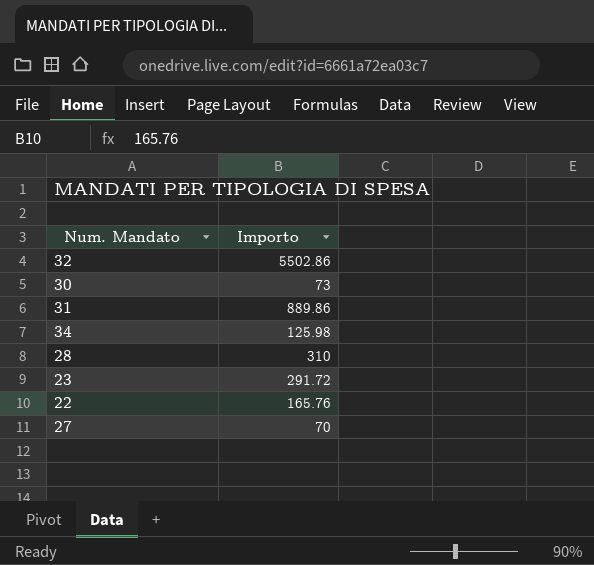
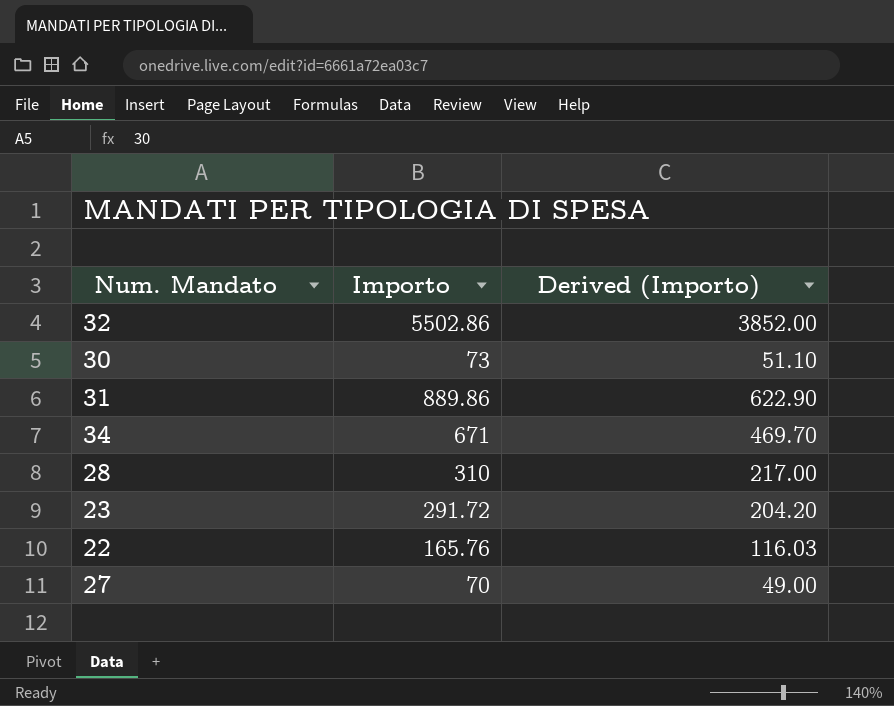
column Derived (Importo) | formula: none -> [Importo] * 0.7
34 | Importo: 125.98 -> 671

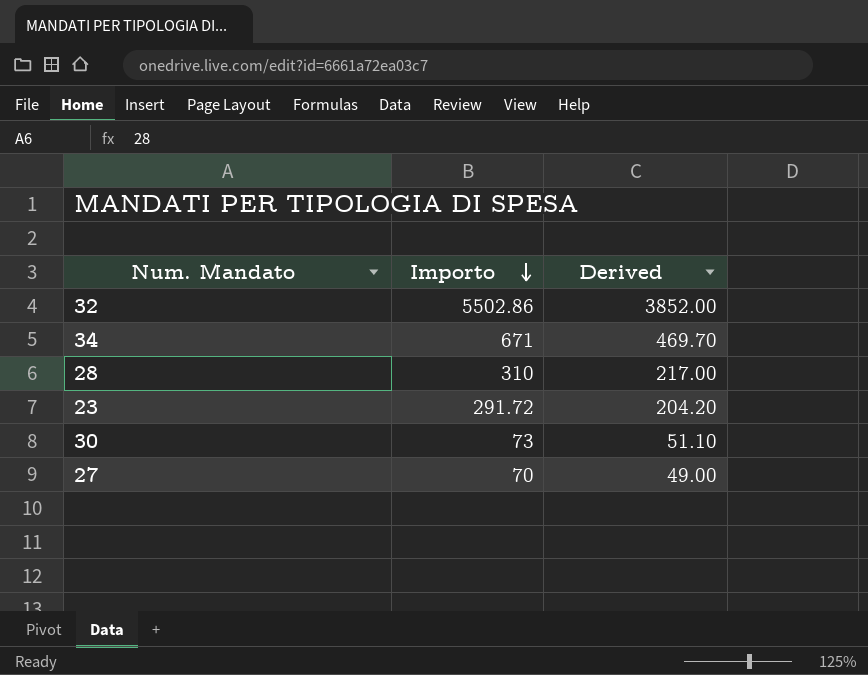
row order: none -> Importo descending
column name: Derived (Importo) -> Derived
row 31: 889.86 | 622.90 -> none
row 22: 165.76 | 116.03 -> none

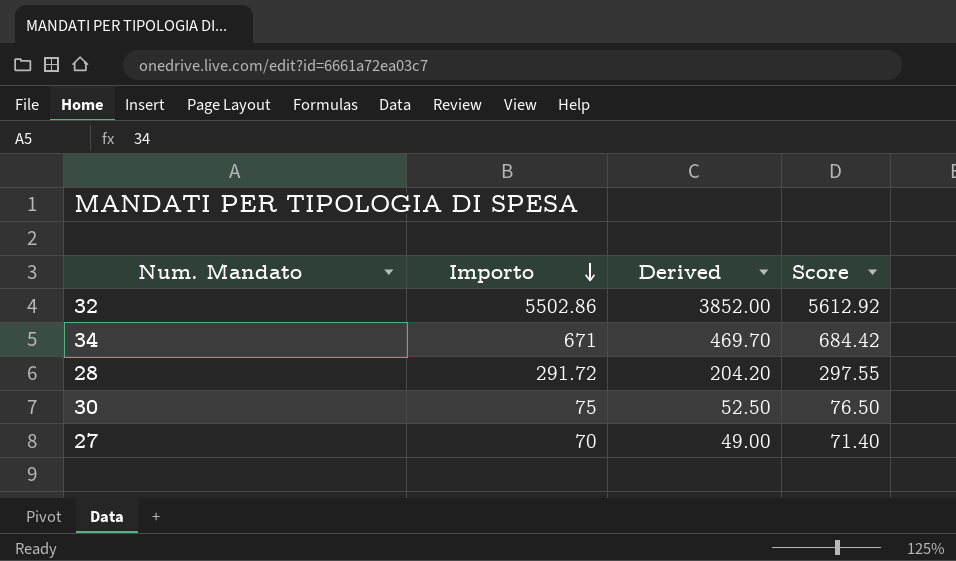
column Score | formula: none -> [Importo] * 1.02
row 23: 291.72 | 204.20 -> none
28 | Importo: 310 -> 291.72
28 | Derived: 217.00 -> 204.20
30 | Importo: 73 -> 75
30 | Derived: 51.10 -> 52.50

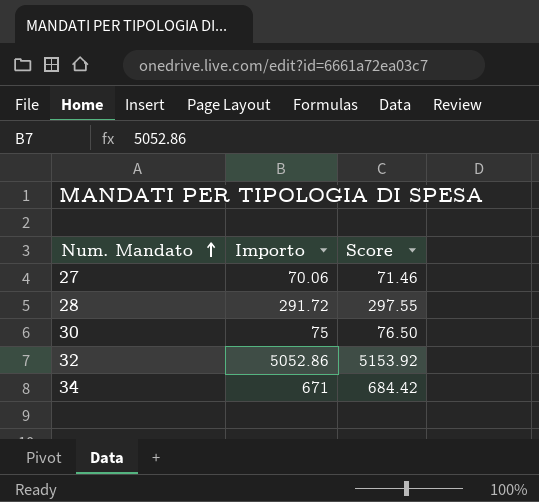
row order: Importo descending -> Num. Mandato ascending
column Derived | formula: [Importo] * 0.7 -> none
27 | Importo: 70 -> 70.06
27 | Score: 71.40 -> 71.46
32 | Importo: 5502.86 -> 5052.86
32 | Score: 5612.92 -> 5153.92

